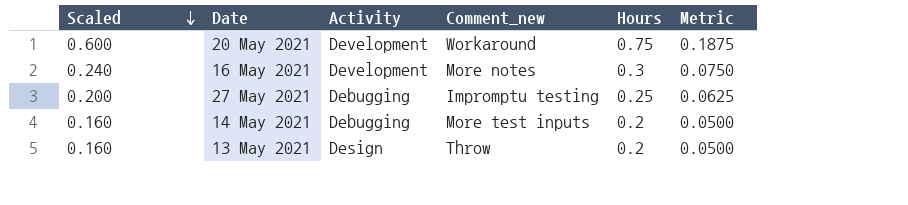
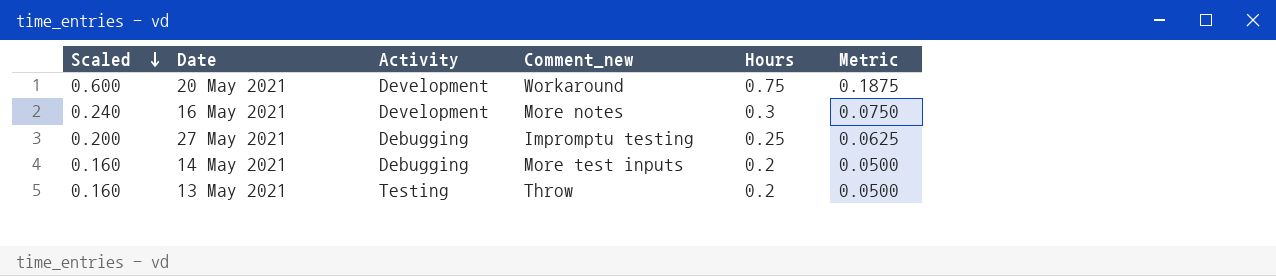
13 May 2021 | Activity: Design -> Testing

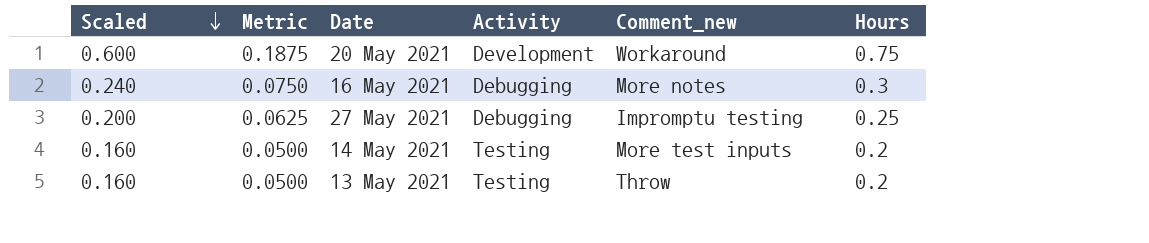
column Metric | position: 6 -> 2
16 May 2021 | Activity: Development -> Debugging
14 May 2021 | Activity: Debugging -> Testing

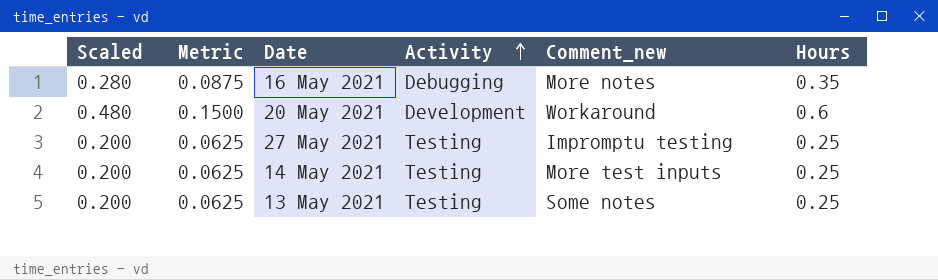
row order: Scaled descending -> Activity ascending
16 May 2021 | Scaled: 0.240 -> 0.280
16 May 2021 | Metric: 0.0750 -> 0.0875
16 May 2021 | Hours: 0.3 -> 0.35
20 May 2021 | Scaled: 0.600 -> 0.480
20 May 2021 | Metric: 0.1875 -> 0.1500
20 May 2021 | Hours: 0.75 -> 0.6
27 May 2021 | Activity: Debugging -> Testing
14 May 2021 | Scaled: 0.160 -> 0.200
14 May 2021 | Metric: 0.0500 -> 0.0625
14 May 2021 | Hours: 0.2 -> 0.25
13 May 2021 | Scaled: 0.160 -> 0.200
13 May 2021 | Metric: 0.0500 -> 0.0625
13 May 2021 | Comment_new: Throw -> Some notes
13 May 2021 | Hours: 0.2 -> 0.25

